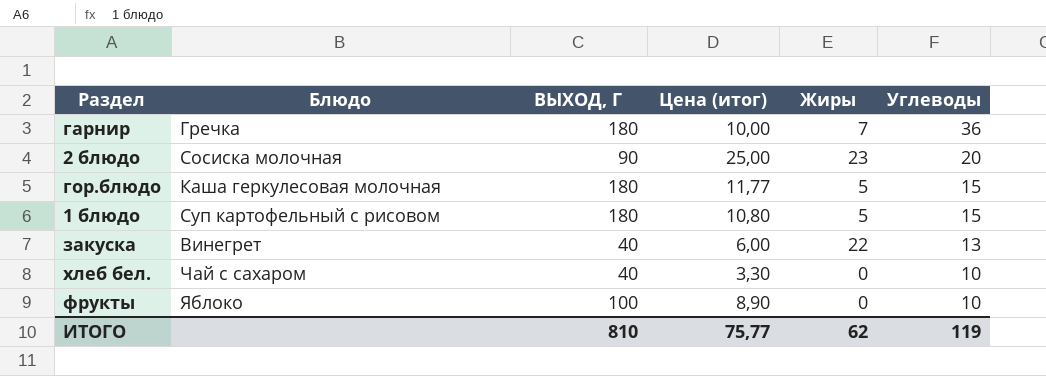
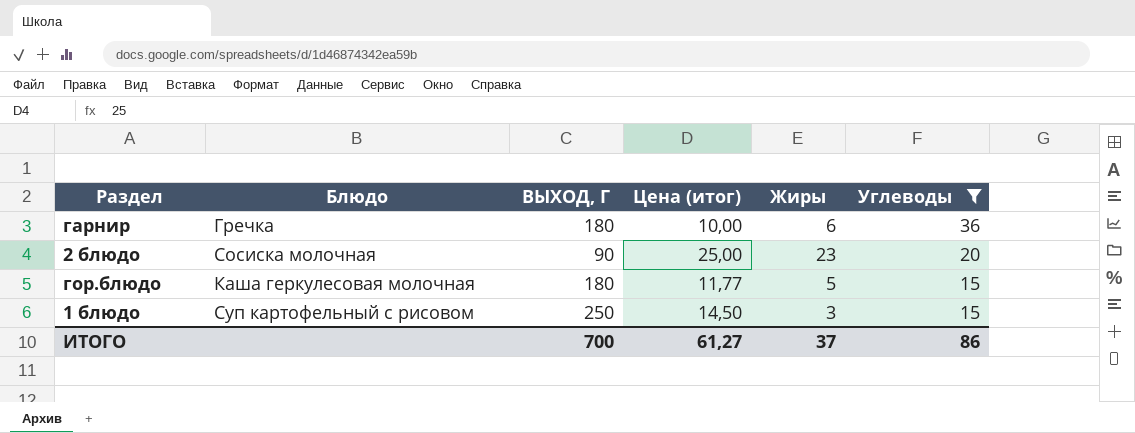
filter: none -> Углеводы >= 15
гарнир | Жиры: 7 -> 6
1 блюдо | ВЫХОД, Г: 180 -> 250
1 блюдо | Цена (итог): 10,80 -> 14,50
1 блюдо | Жиры: 5 -> 3
ИТОГО | ВЫХОД, Г: 810 -> 700
ИТОГО | Цена (итог): 75,77 -> 61,27
ИТОГО | Жиры: 62 -> 37
ИТОГО | Углеводы: 119 -> 86

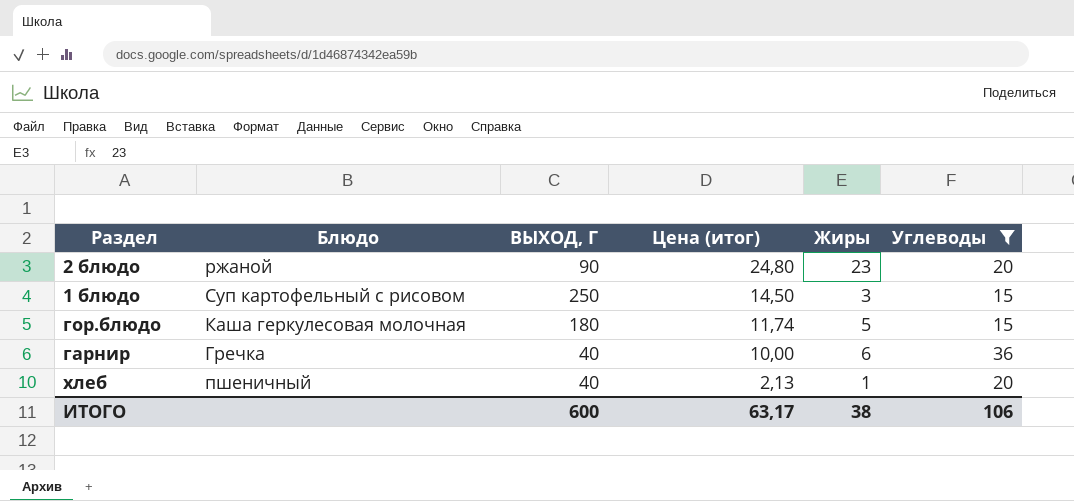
row order: Углеводы descending -> Цена (итог) descending
2 блюдо | Блюдо: Сосиска молочная -> ржаной
2 блюдо | Цена (итог): 25,00 -> 24,80
гор.блюдо | Цена (итог): 11,77 -> 11,74
гарнир | ВЫХОД, Г: 180 -> 40
row хлеб: none -> пшеничный | 40 | 2,13 | 1 | 20
ИТОГО | ВЫХОД, Г: 700 -> 600
ИТОГО | Цена (итог): 61,27 -> 63,17
ИТОГО | Жиры: 37 -> 38
ИТОГО | Углеводы: 86 -> 106

